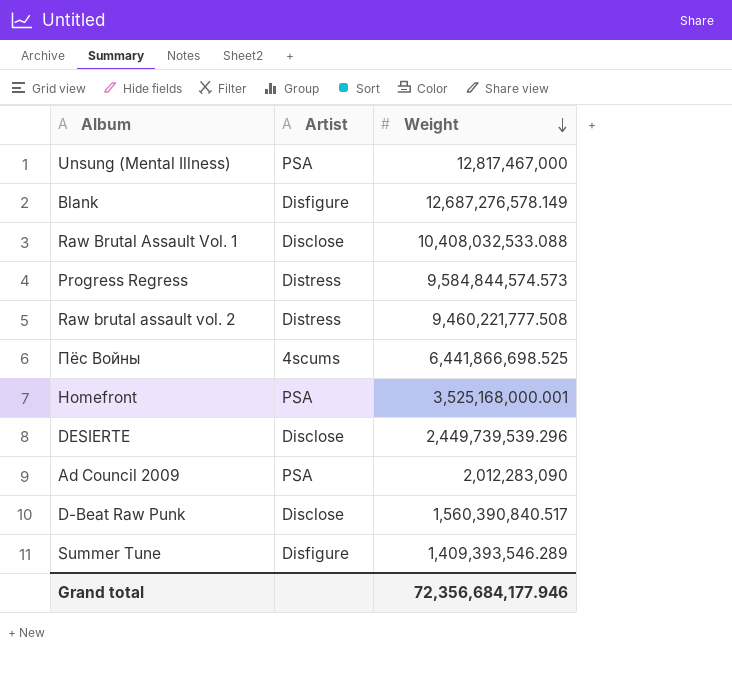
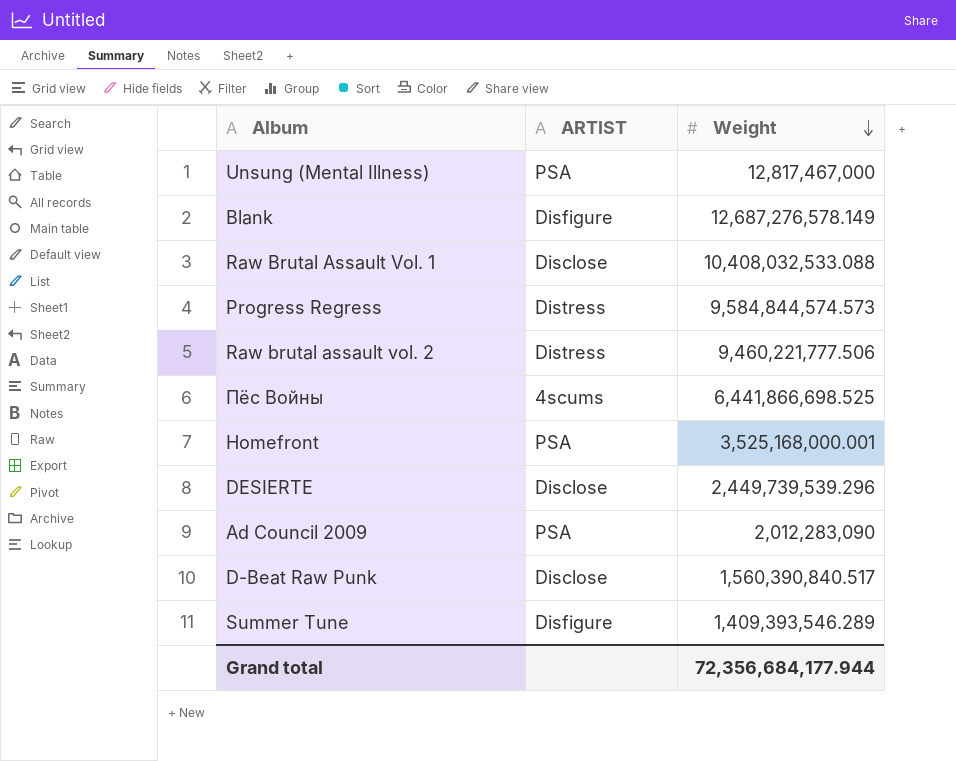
column name: Artist -> ARTIST
Raw brutal assault vol. 2 | Weight: 9,460,221,777.508 -> 9,460,221,777.506
Grand total | Weight: 72,356,684,177.946 -> 72,356,684,177.944

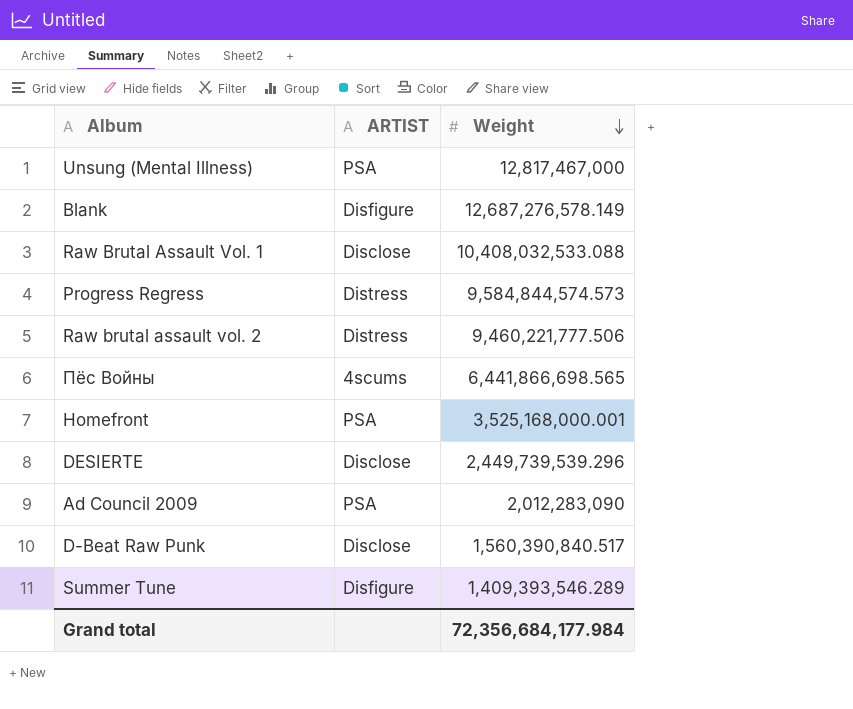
Пёс Войны | Weight: 6,441,866,698.525 -> 6,441,866,698.565
Grand total | Weight: 72,356,684,177.944 -> 72,356,684,177.984

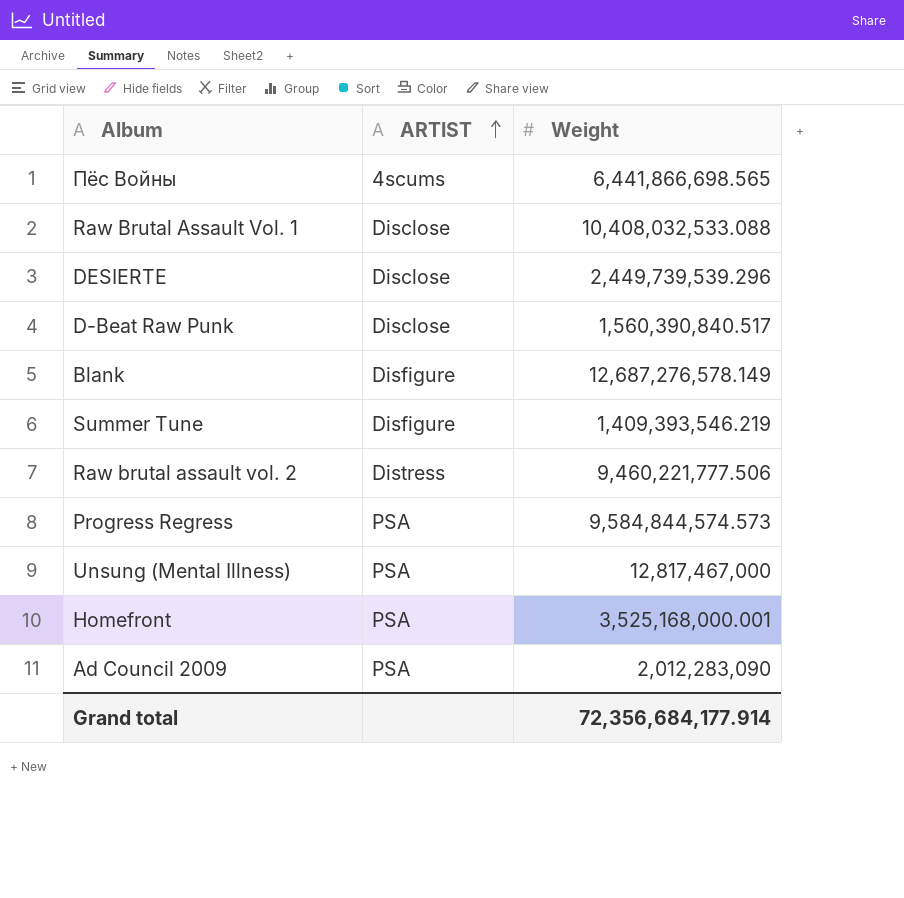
row order: Weight descending -> ARTIST ascending
Summer Tune | Weight: 1,409,393,546.289 -> 1,409,393,546.219
Progress Regress | ARTIST: Distress -> PSA
Grand total | Weight: 72,356,684,177.984 -> 72,356,684,177.914

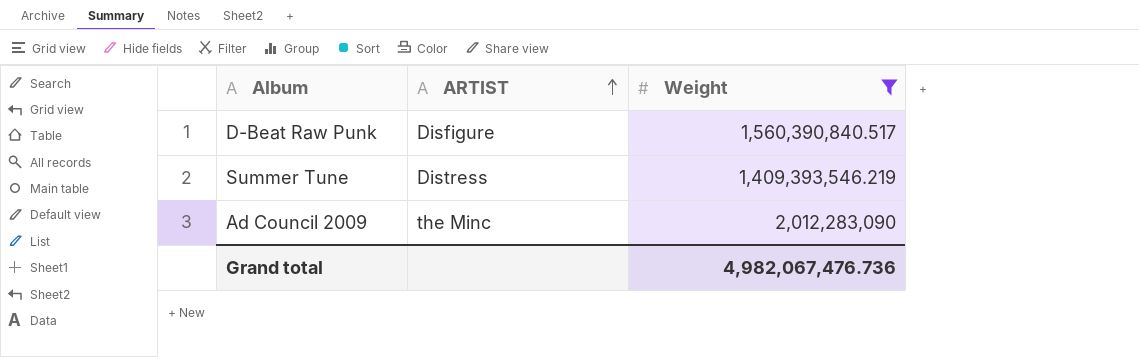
filter: none -> Weight <= 2,012,283,090
D-Beat Raw Punk | ARTIST: Disclose -> Disfigure
Summer Tune | ARTIST: Disfigure -> Distress
Ad Council 2009 | ARTIST: PSA -> the Minc
Grand total | Weight: 72,356,684,177.914 -> 4,982,067,476.736

